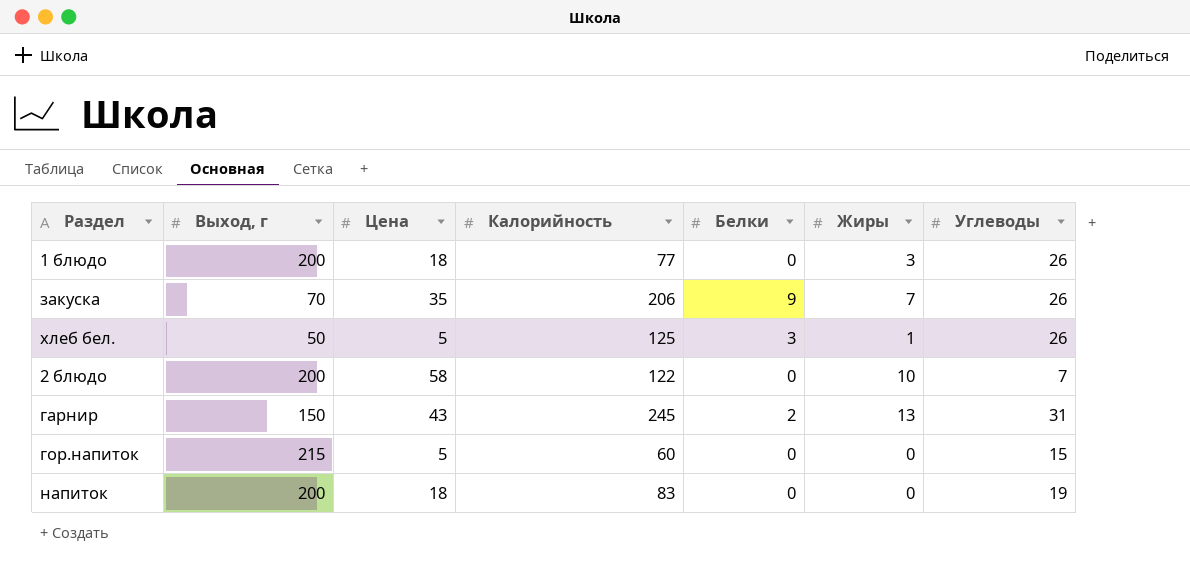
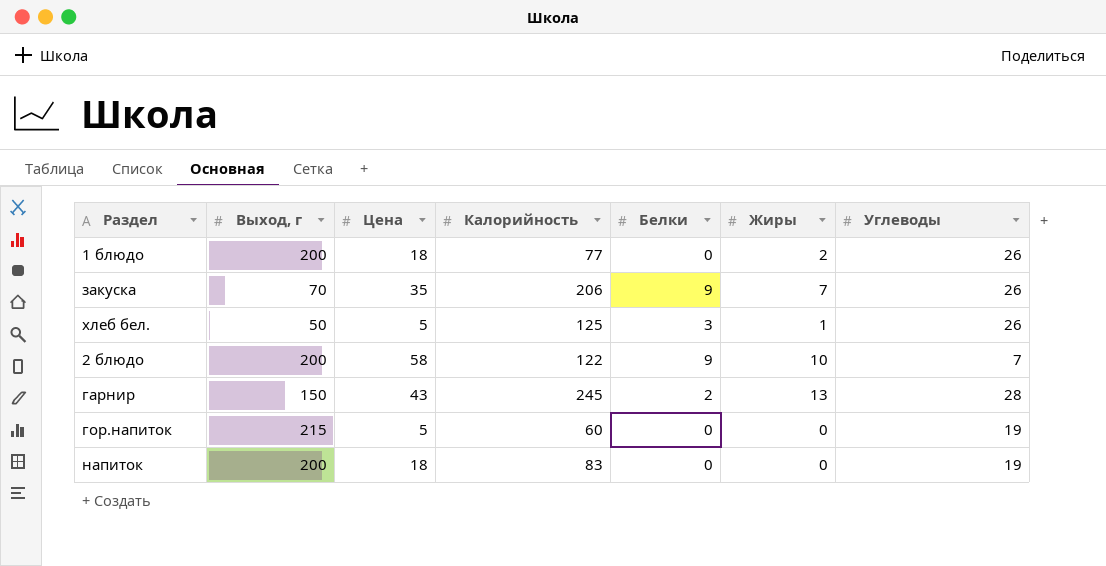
1 блюдо | Жиры: 3 -> 2
2 блюдо | Белки: 0 -> 9
гарнир | Углеводы: 31 -> 28
гор.напиток | Углеводы: 15 -> 19

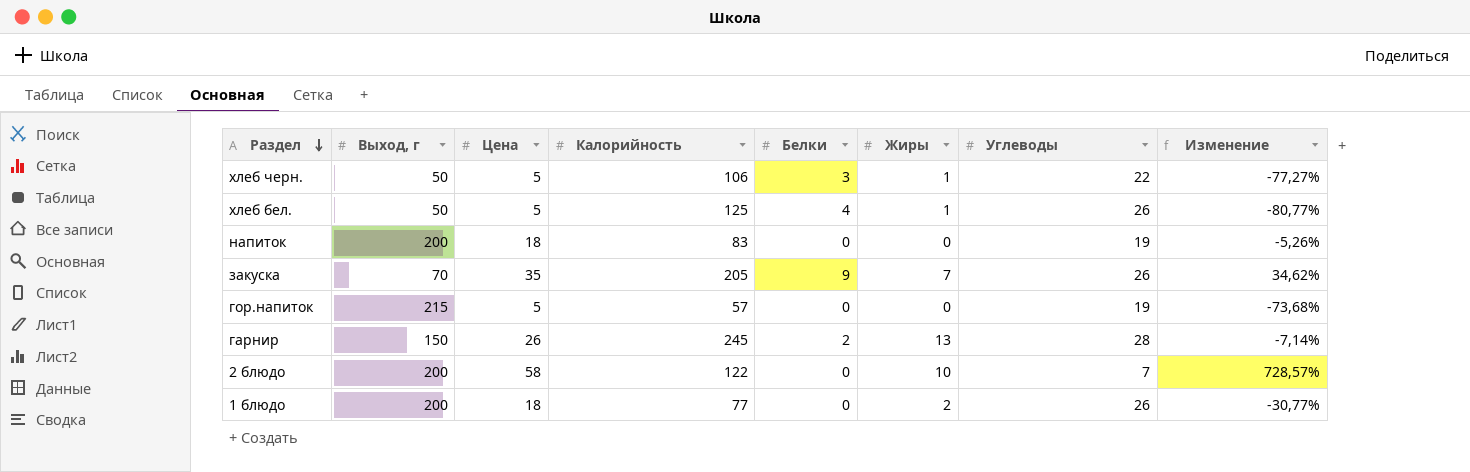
row order: none -> Раздел descending
column Изменение | formula: none -> ([Цена] - [Углеводы]) / [Углеводы]
row хлеб черн.: none -> 50 | 5 | 106 | 3 | 1 | 22 | -77,27%
хлеб бел. | Белки: 3 -> 4
закуска | Калорийность: 206 -> 205
гор.напиток | Калорийность: 60 -> 57
гарнир | Цена: 43 -> 26
2 блюдо | Белки: 9 -> 0

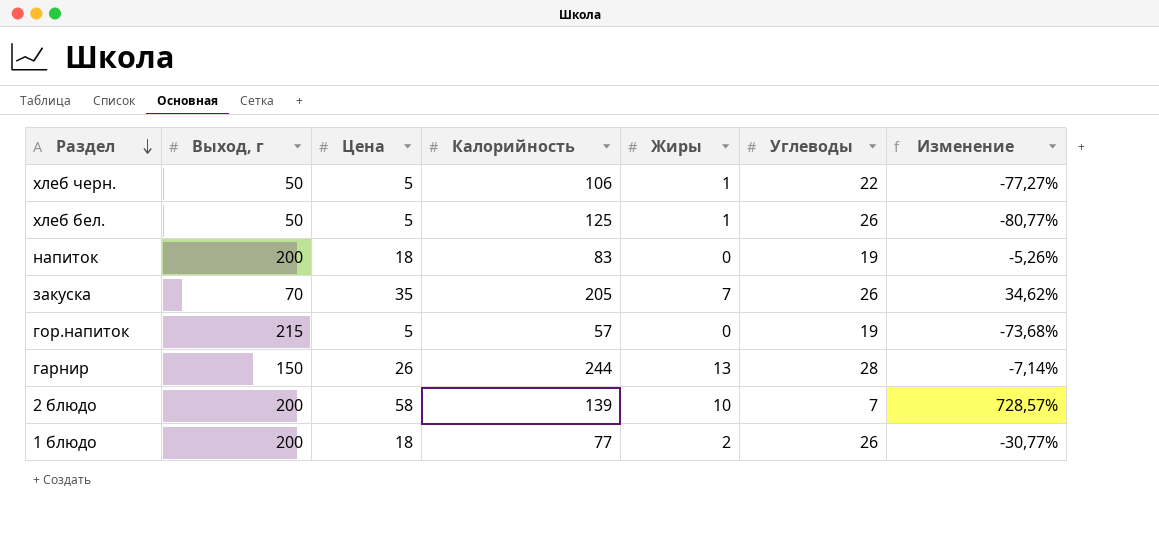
column Белки | position: 5 -> none
гарнир | Калорийность: 245 -> 244
2 блюдо | Калорийность: 122 -> 139

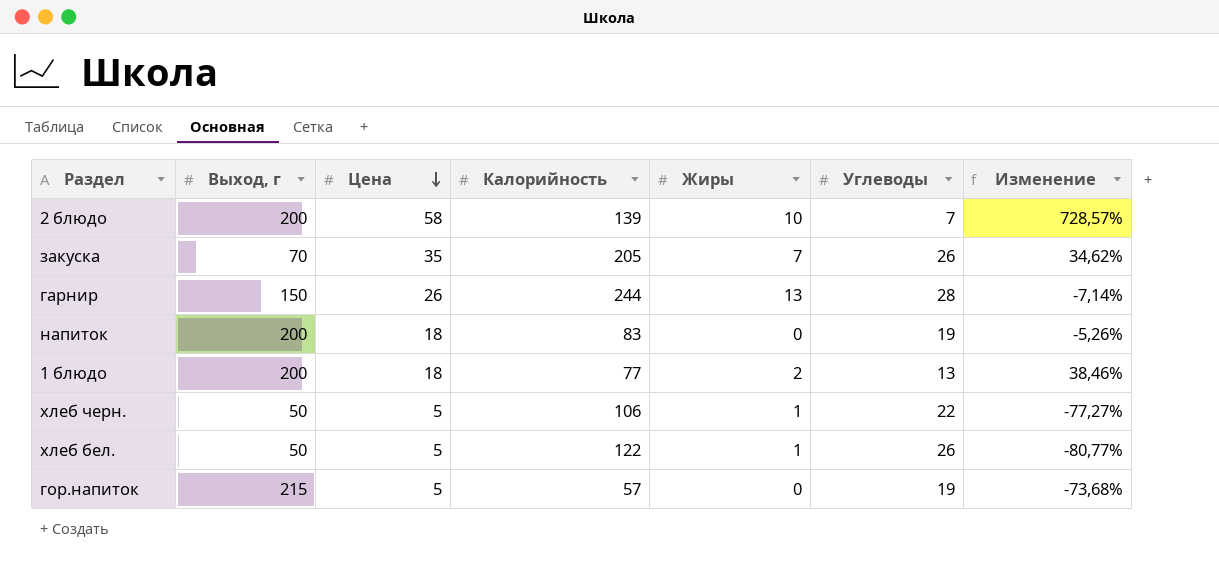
row order: Раздел descending -> Цена descending
1 блюдо | Углеводы: 26 -> 13
1 блюдо | Изменение: -30,77% -> 38,46%
хлеб бел. | Калорийность: 125 -> 122

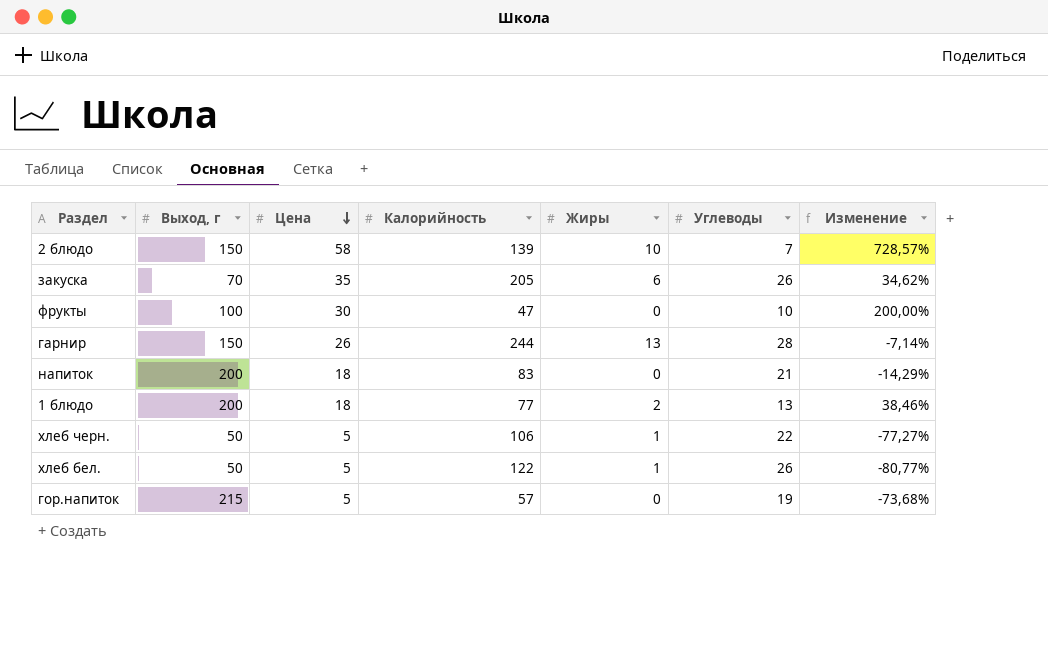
2 блюдо | Выход, г: 200 -> 150
закуска | Жиры: 7 -> 6
row фрукты: none -> 100 | 30 | 47 | 0 | 10 | 200,00%
напиток | Углеводы: 19 -> 21
напиток | Изменение: -5,26% -> -14,29%

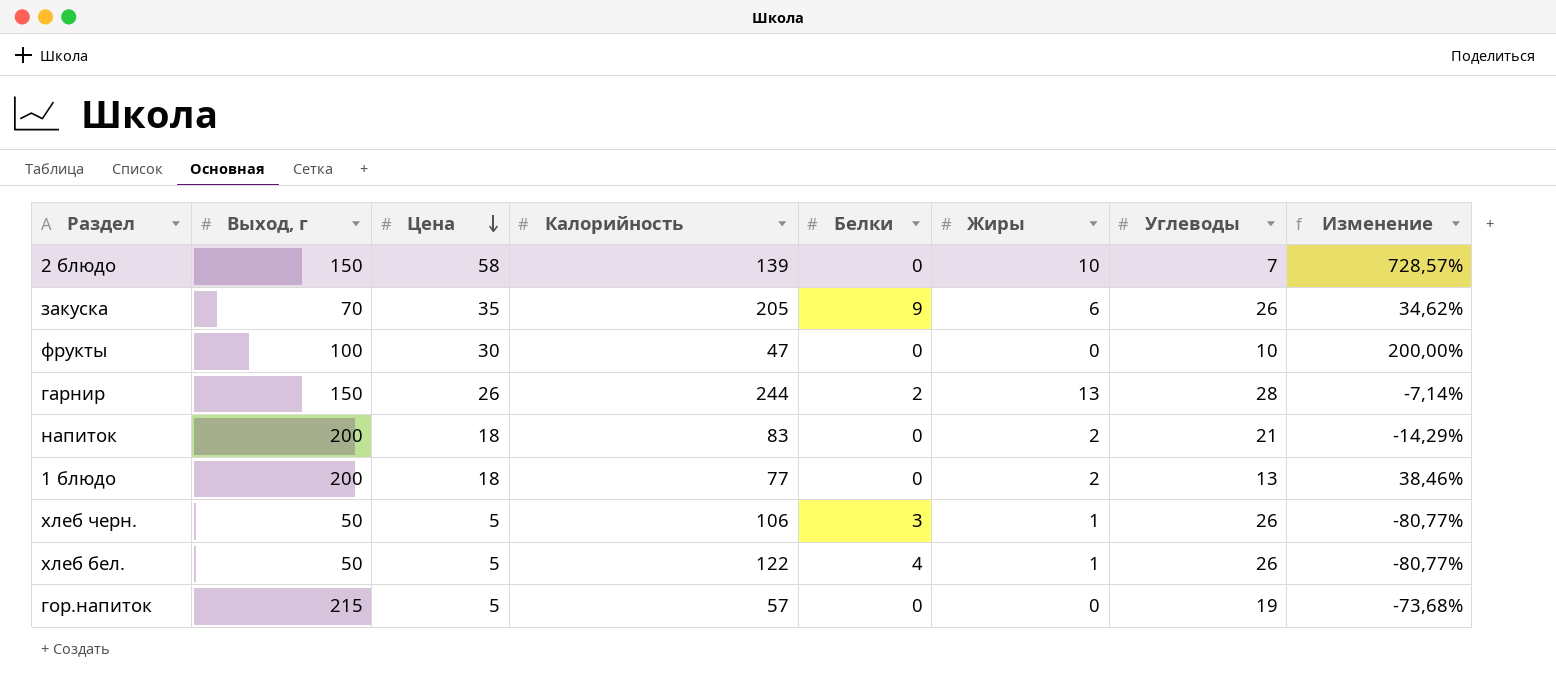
column Белки | position: none -> 5
напиток | Жиры: 0 -> 2
хлеб черн. | Углеводы: 22 -> 26
хлеб черн. | Изменение: -77,27% -> -80,77%

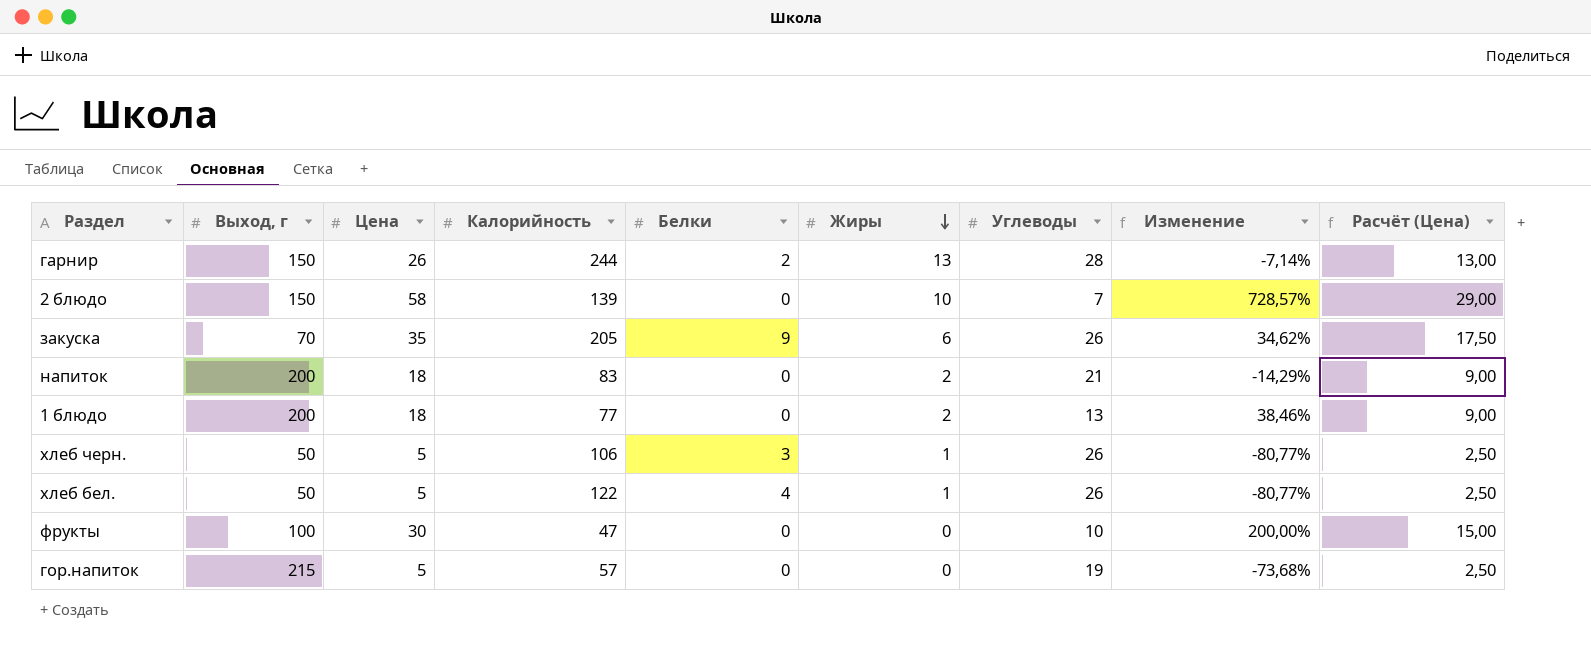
row order: Цена descending -> Жиры descending
column Расчёт (Цена) | formula: none -> [Цена] * 0,5

